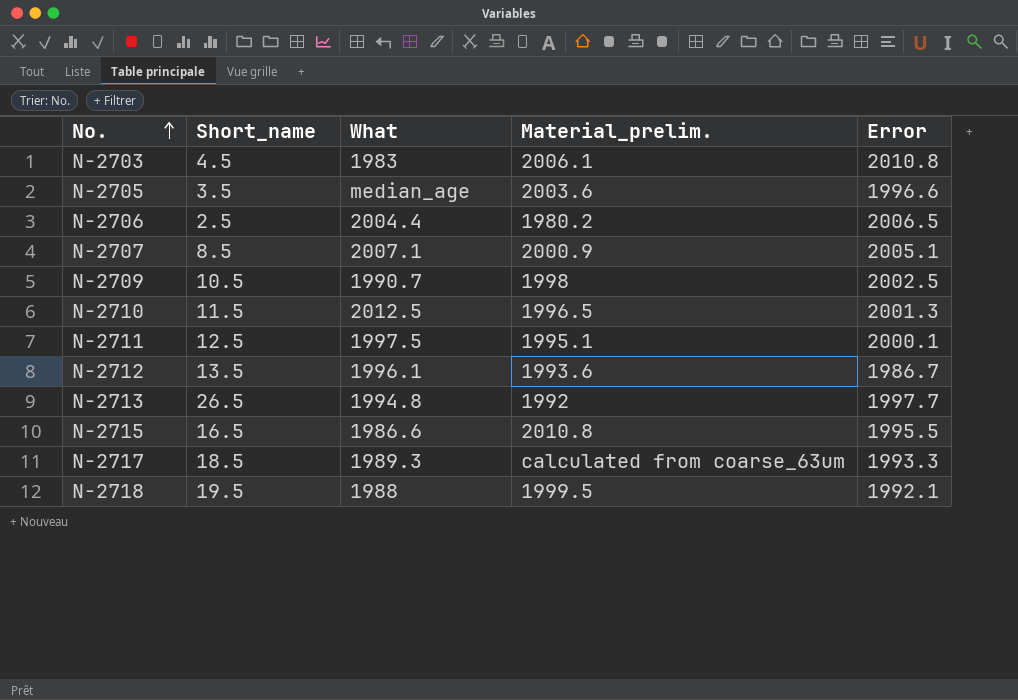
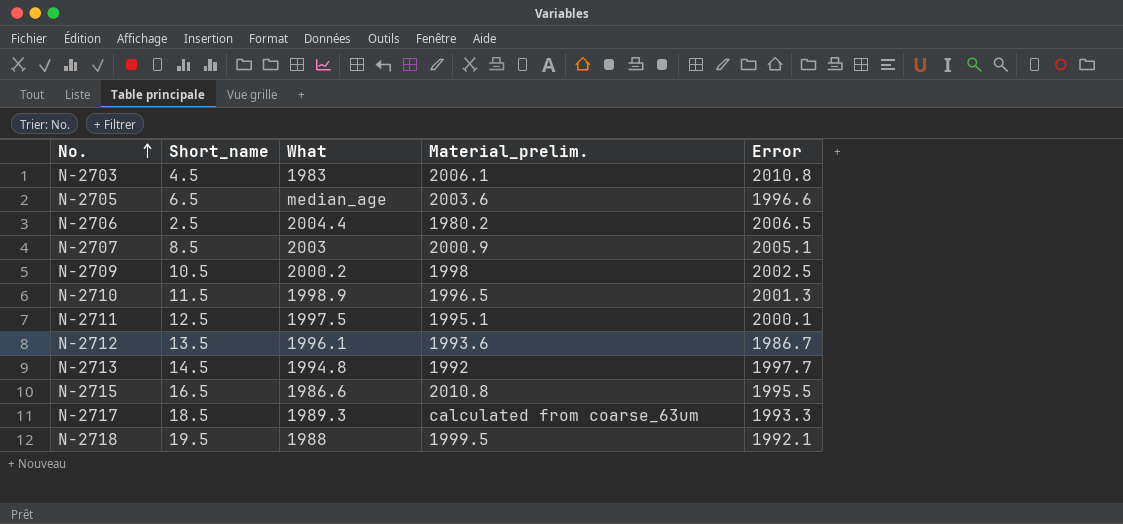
N-2705 | Short_name: 3.5 -> 6.5
N-2707 | What: 2007.1 -> 2003
N-2709 | What: 1990.7 -> 2000.2
N-2710 | What: 2012.5 -> 1998.9
N-2713 | Short_name: 26.5 -> 14.5

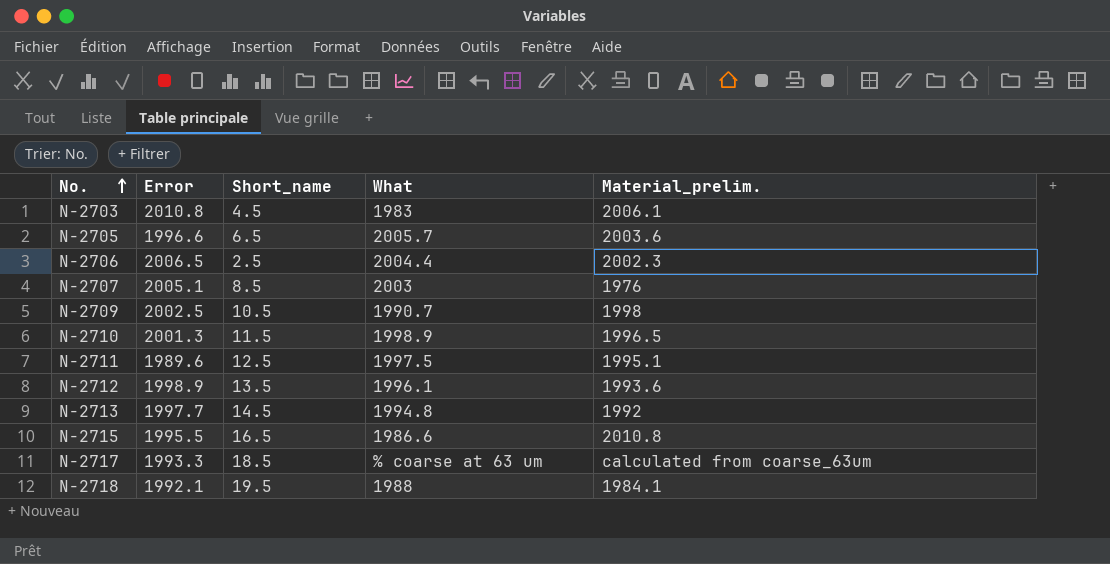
column Error | position: 5 -> 2
N-2705 | What: median_age -> 2005.7
N-2706 | Material_prelim.: 1980.2 -> 2002.3
N-2707 | Material_prelim.: 2000.9 -> 1976
N-2709 | What: 2000.2 -> 1990.7
N-2711 | Error: 2000.1 -> 1989.6
N-2712 | Error: 1986.7 -> 1998.9
N-2717 | What: 1989.3 -> % coarse at 63 um
N-2718 | Material_prelim.: 1999.5 -> 1984.1

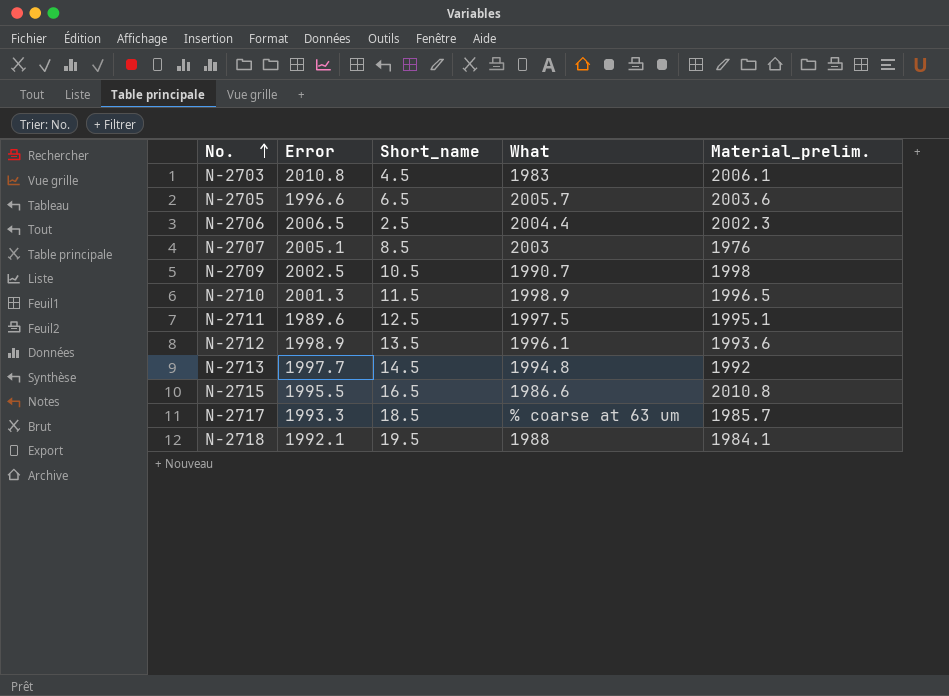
N-2717 | Material_prelim.: calculated from coarse_63um -> 1985.7

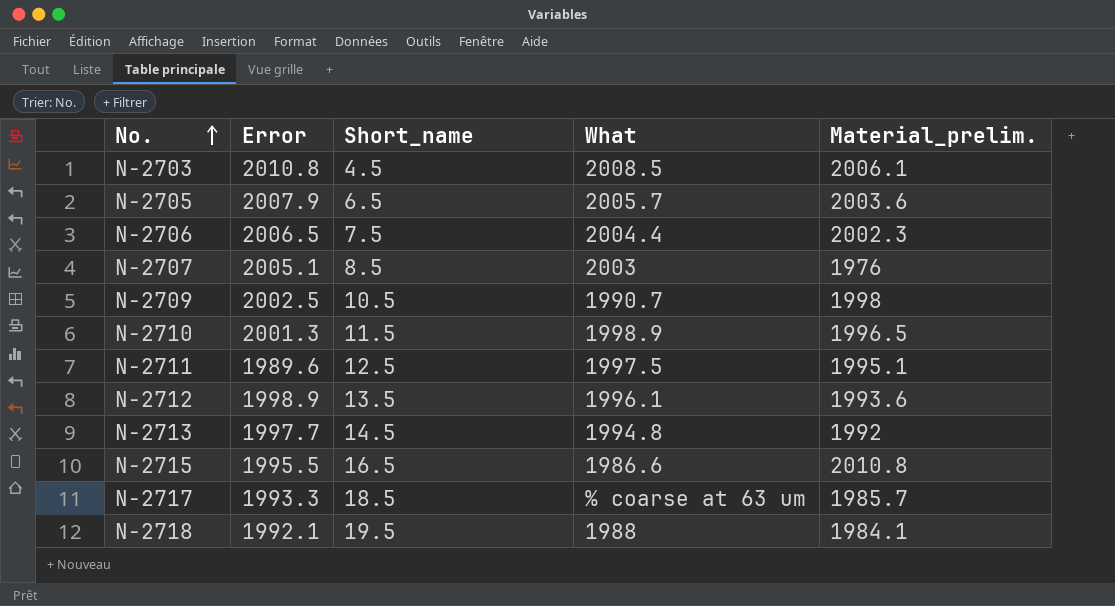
N-2703 | What: 1983 -> 2008.5
N-2705 | Error: 1996.6 -> 2007.9
N-2706 | Short_name: 2.5 -> 7.5

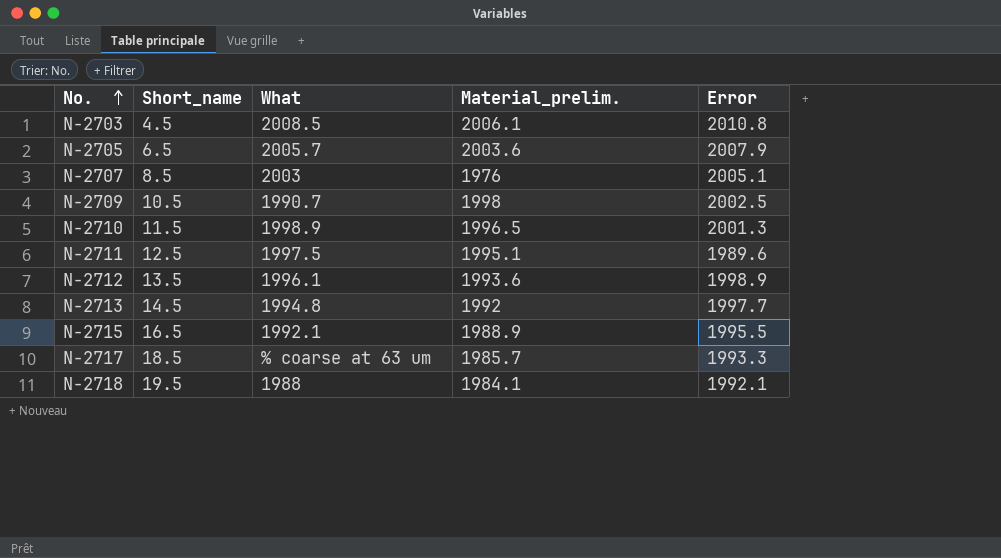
column Error | position: 2 -> 5
row N-2706: 2006.5 | 7.5 | 2004.4 | 2002.3 -> none
N-2715 | What: 1986.6 -> 1992.1
N-2715 | Material_prelim.: 2010.8 -> 1988.9

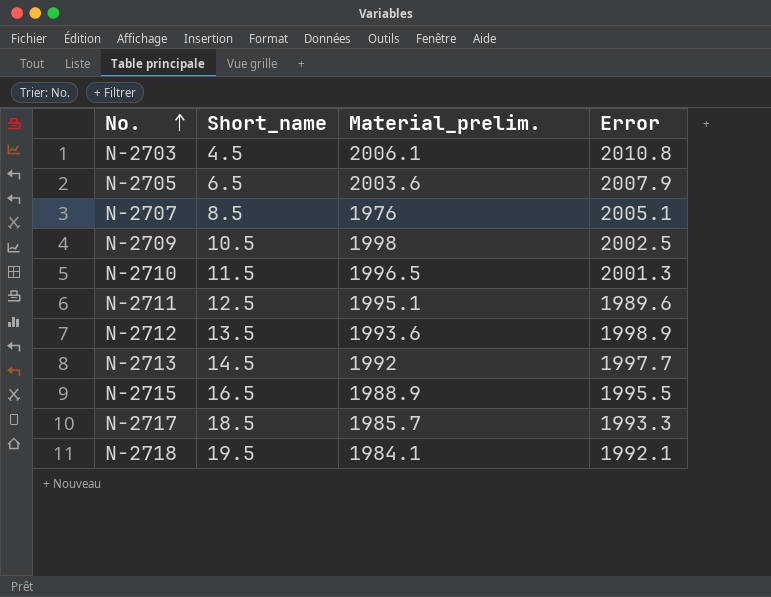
column What | position: 3 -> none

